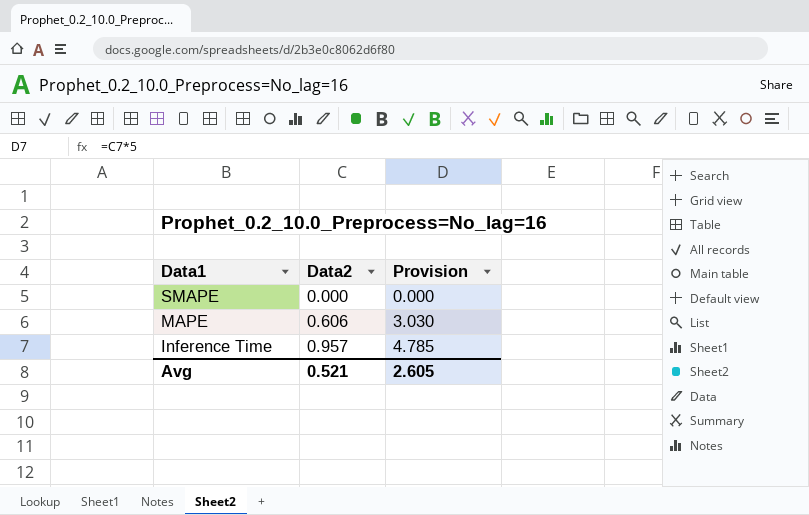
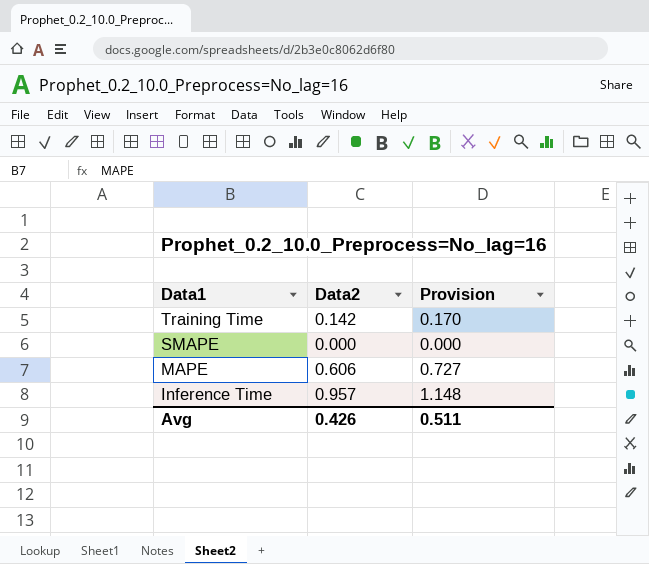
column Provision | formula: [Data2] * 5 -> [Data2] * 1.2
row Training Time: none -> 0.142 | 0.170
Avg | Data2: 0.521 -> 0.426
Avg | Provision: 2.605 -> 0.511

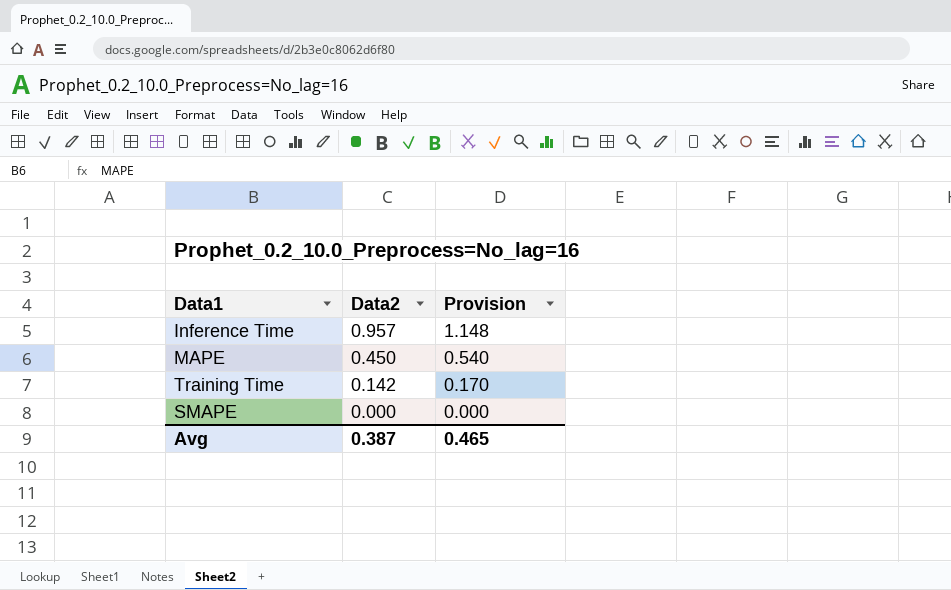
row order: Data1 descending -> Data2 descending
MAPE | Data2: 0.606 -> 0.450
MAPE | Provision: 0.727 -> 0.540
Avg | Data2: 0.426 -> 0.387
Avg | Provision: 0.511 -> 0.465

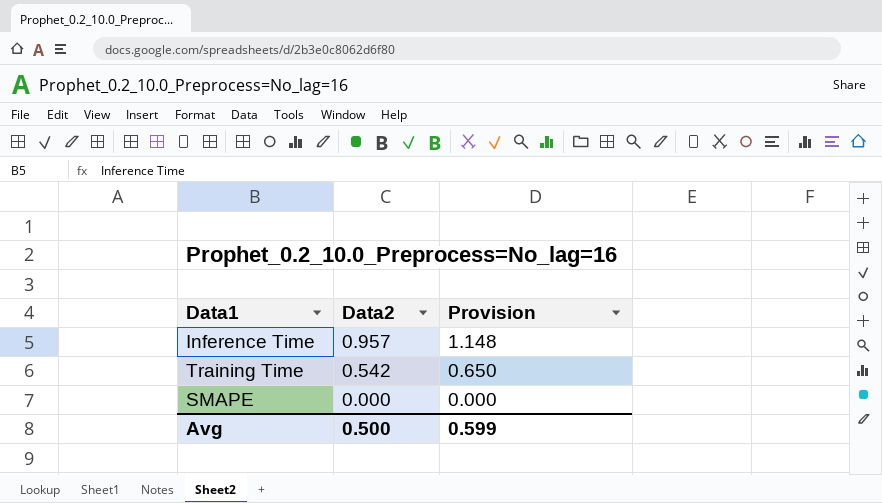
row MAPE: 0.450 | 0.540 -> none
Training Time | Data2: 0.142 -> 0.542
Training Time | Provision: 0.170 -> 0.650
Avg | Data2: 0.387 -> 0.500
Avg | Provision: 0.465 -> 0.599

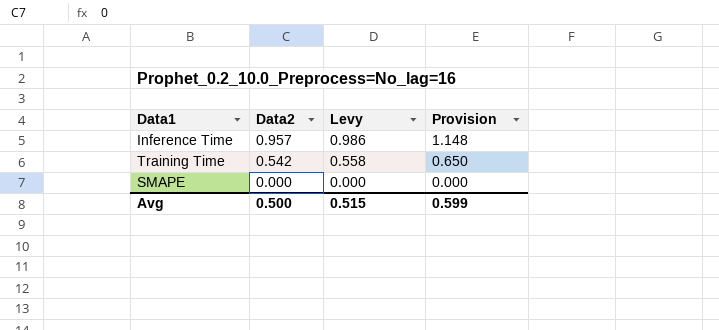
column Levy | formula: none -> [Data2] * 1.03

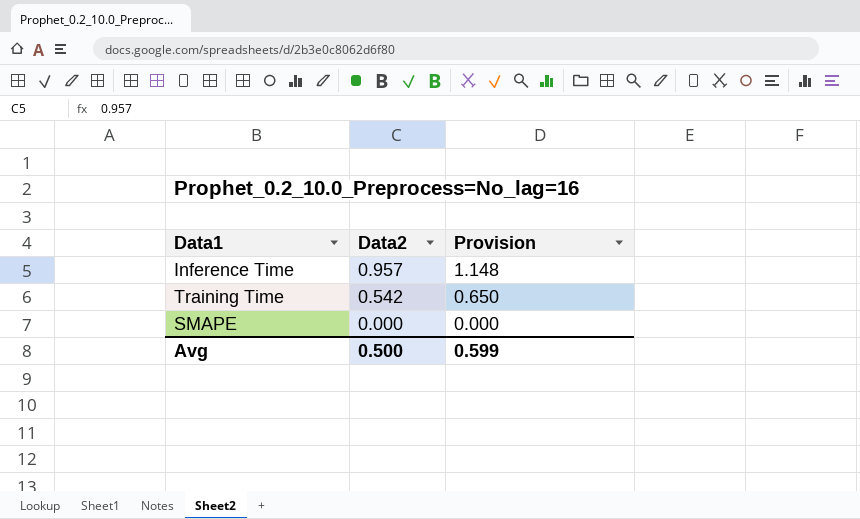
column Levy | formula: [Data2] * 1.03 -> none

